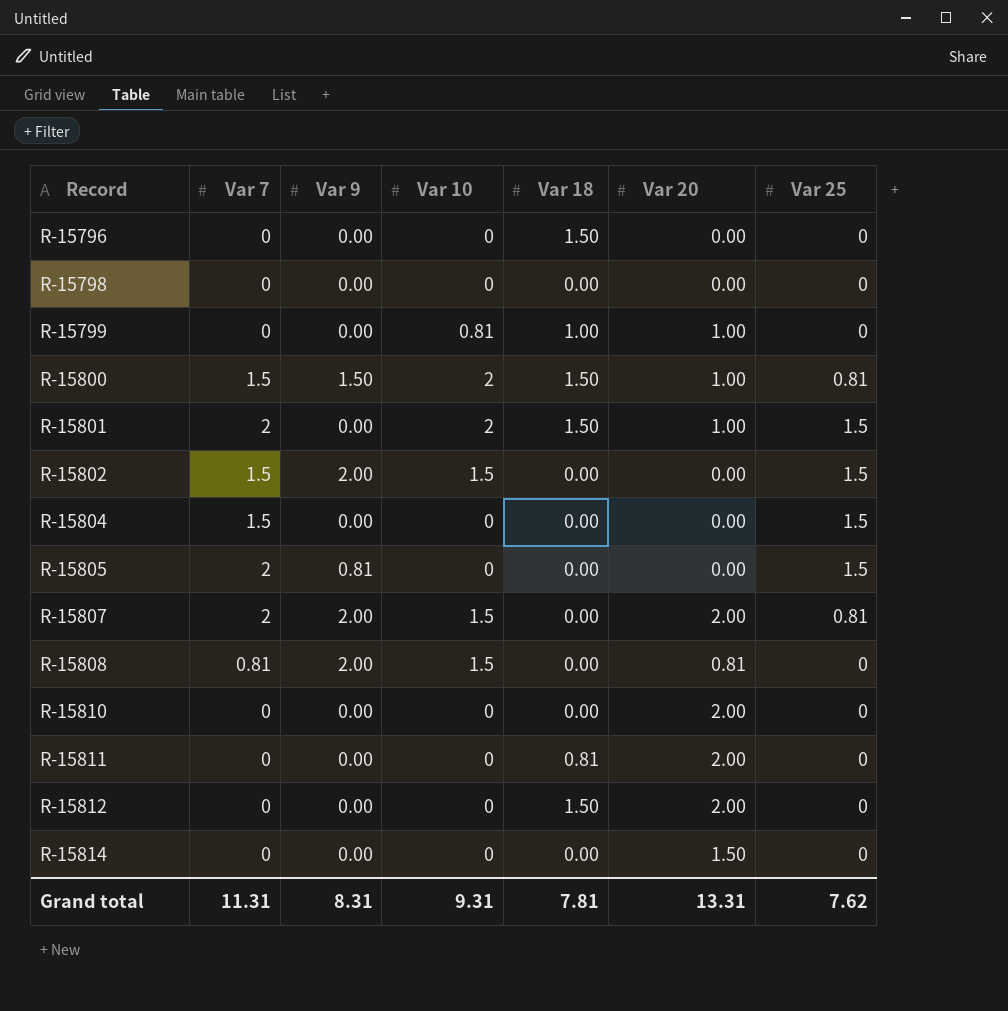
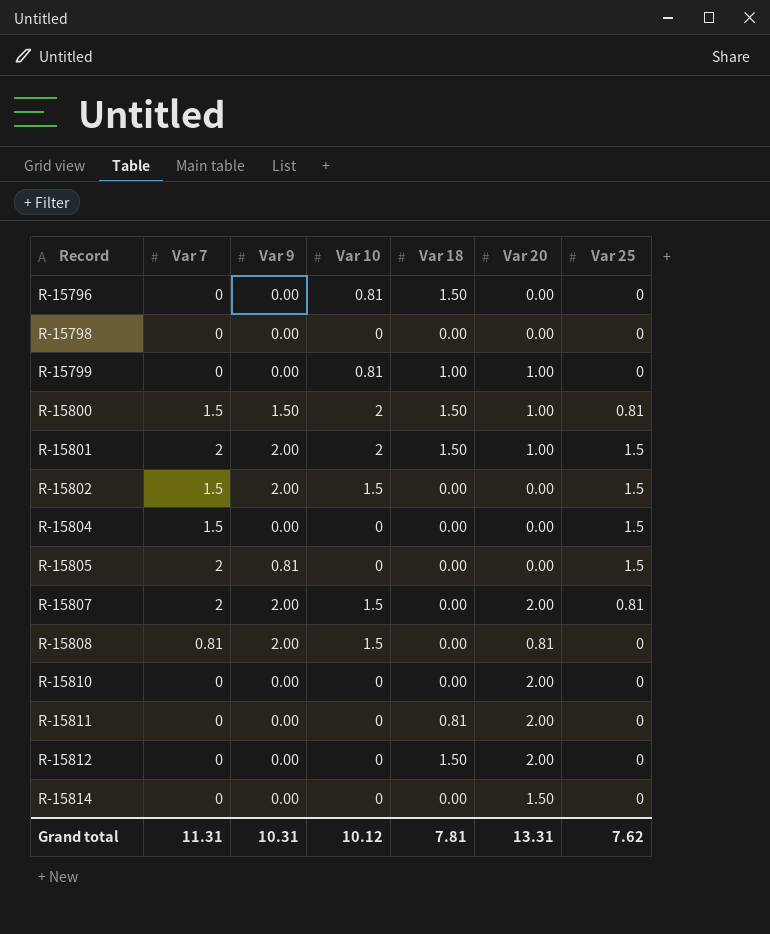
R-15796 | Var 10: 0 -> 0.81
R-15801 | Var 9: 0.00 -> 2.00
Grand total | Var 9: 8.31 -> 10.31
Grand total | Var 10: 9.31 -> 10.12

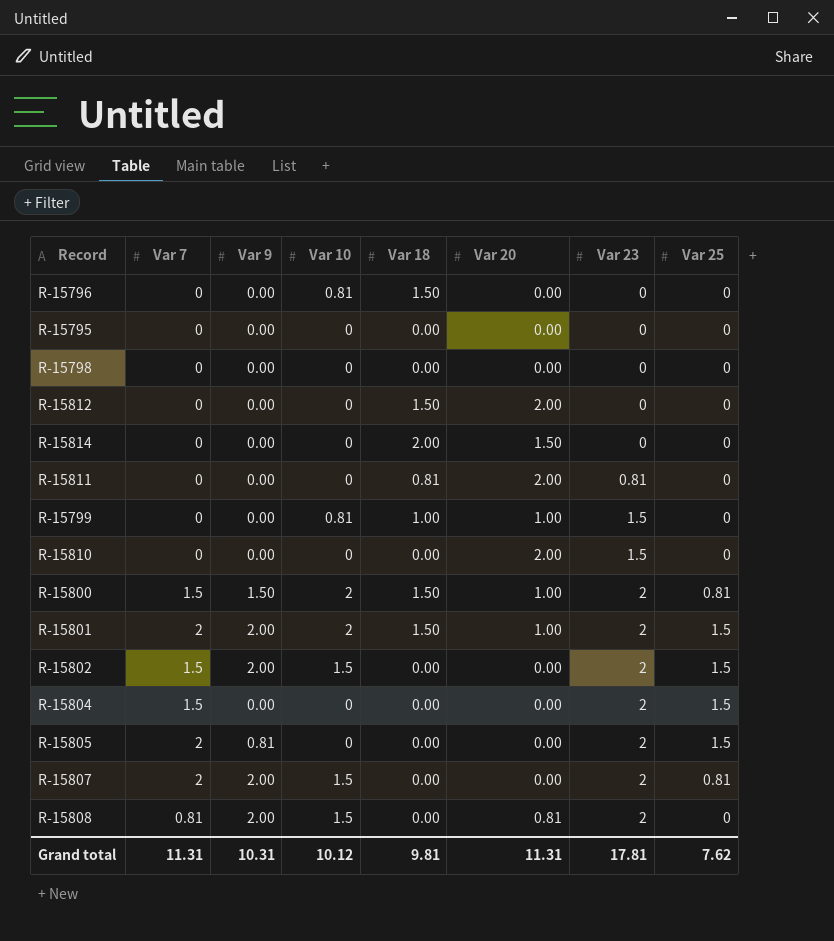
row order: Record ascending -> Var 23 ascending
column Var 23 | position: none -> 7
row R-15795: none -> 0 | 0.00 | 0 | 0.00 | 0.00 | 0 | 0
R-15814 | Var 18: 0.00 -> 2.00
R-15807 | Var 20: 2.00 -> 0.00
Grand total | Var 18: 7.81 -> 9.81
Grand total | Var 20: 13.31 -> 11.31

